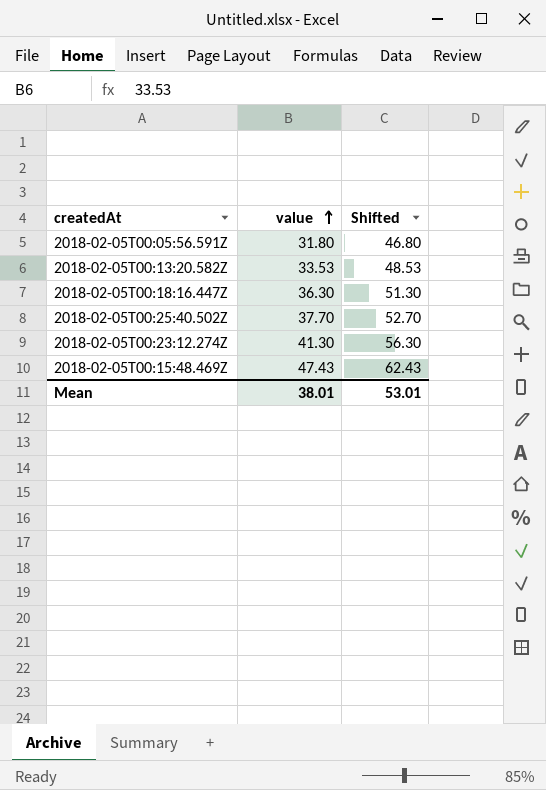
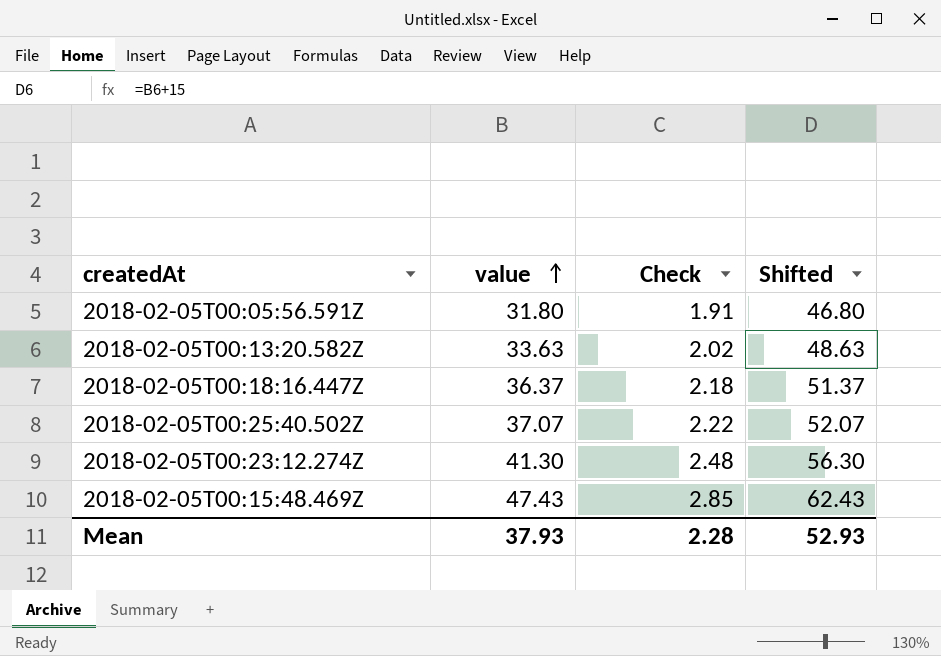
column Check | formula: none -> [value] * 0.06
2018-02-05T00:13:20.582Z | value: 33.53 -> 33.63
2018-02-05T00:13:20.582Z | Shifted: 48.53 -> 48.63
2018-02-05T00:18:16.447Z | value: 36.30 -> 36.37
2018-02-05T00:18:16.447Z | Shifted: 51.30 -> 51.37
2018-02-05T00:25:40.502Z | value: 37.70 -> 37.07
2018-02-05T00:25:40.502Z | Shifted: 52.70 -> 52.07
Mean | value: 38.01 -> 37.93
Mean | Shifted: 53.01 -> 52.93

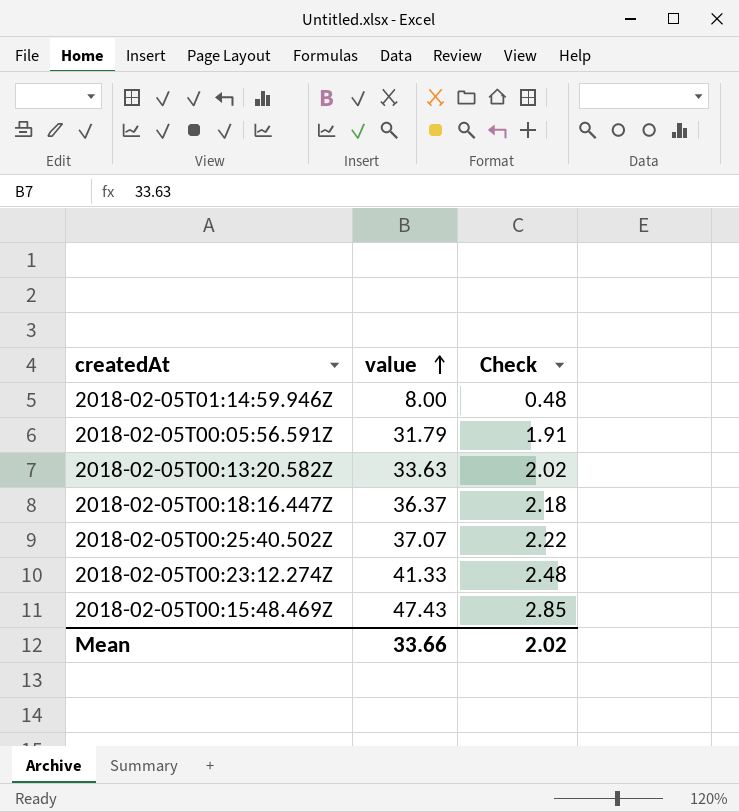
column Shifted | formula: [value] + 15 -> none
row 2018-02-05T01:14:59.946Z: none -> 8.00 | 0.48
2018-02-05T00:05:56.591Z | value: 31.80 -> 31.79
2018-02-05T00:23:12.274Z | value: 41.30 -> 41.33
Mean | value: 37.93 -> 33.66
Mean | Check: 2.28 -> 2.02

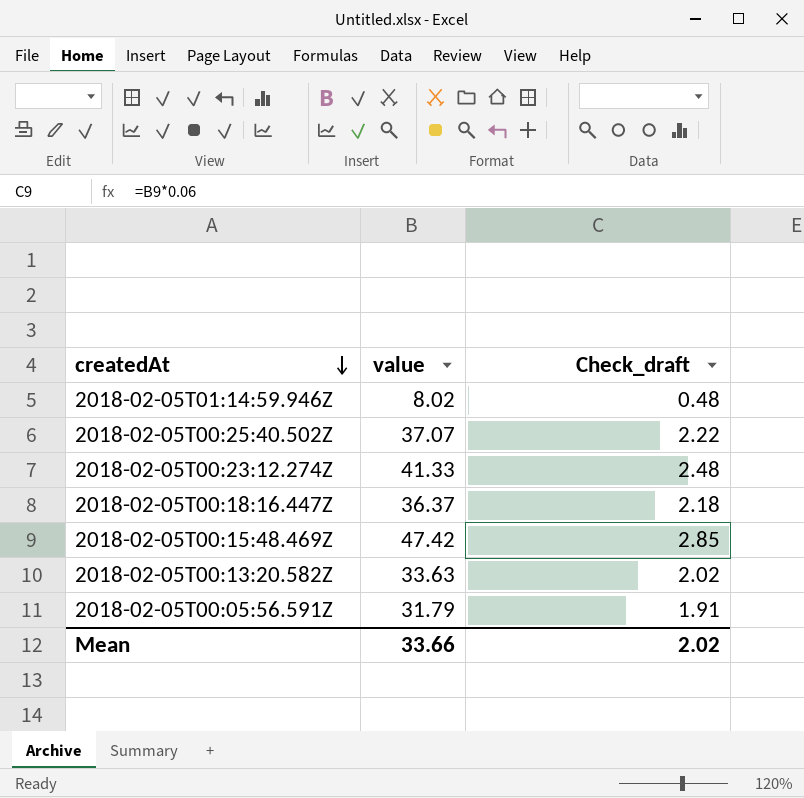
row order: value ascending -> createdAt descending
column name: Check -> Check_draft
2018-02-05T01:14:59.946Z | value: 8.00 -> 8.02
2018-02-05T00:15:48.469Z | value: 47.43 -> 47.42

